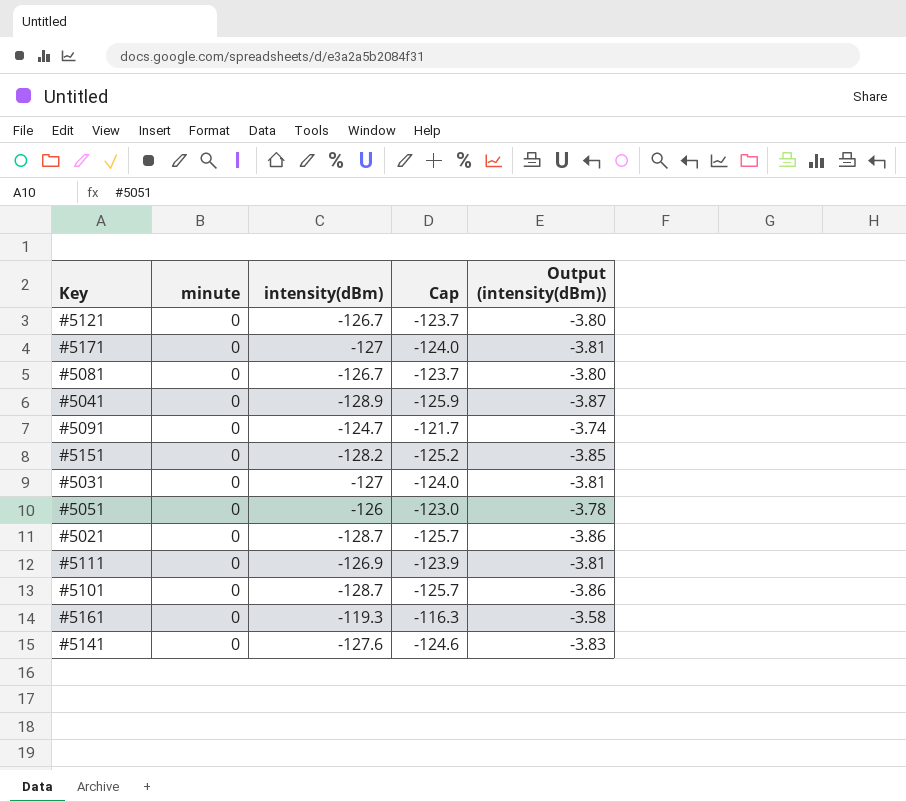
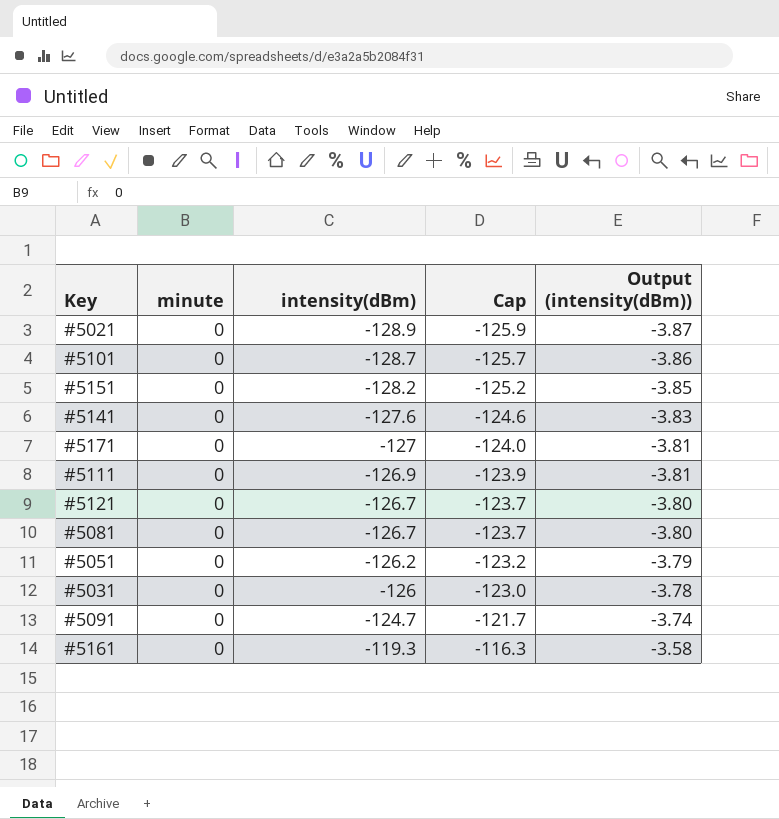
row order: none -> intensity(dBm) ascending
row #5041: 0 | -128.9 | -125.9 | -3.87 -> none
#5021 | intensity(dBm): -128.7 -> -128.9
#5021 | Cap: -125.7 -> -125.9
#5021 | Output (intensity(dBm)): -3.86 -> -3.87
#5051 | intensity(dBm): -126 -> -126.2
#5051 | Cap: -123.0 -> -123.2
#5051 | Output (intensity(dBm)): -3.78 -> -3.79
#5031 | intensity(dBm): -127 -> -126
#5031 | Cap: -124.0 -> -123.0
#5031 | Output (intensity(dBm)): -3.81 -> -3.78

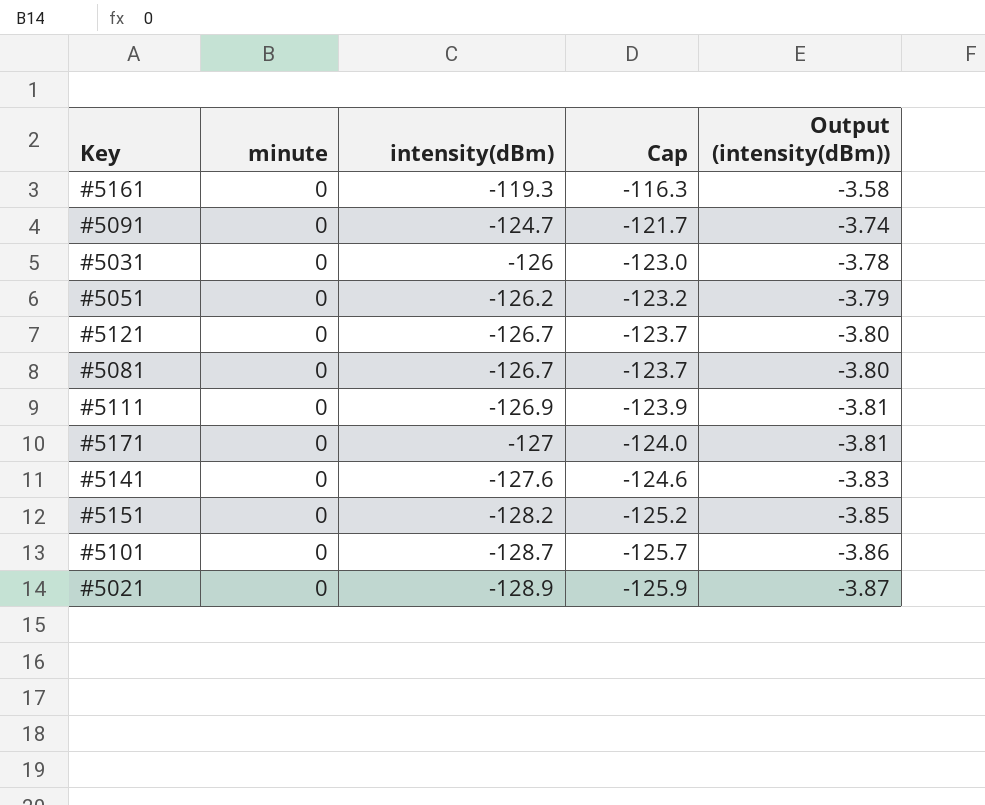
row order: intensity(dBm) ascending -> intensity(dBm) descending

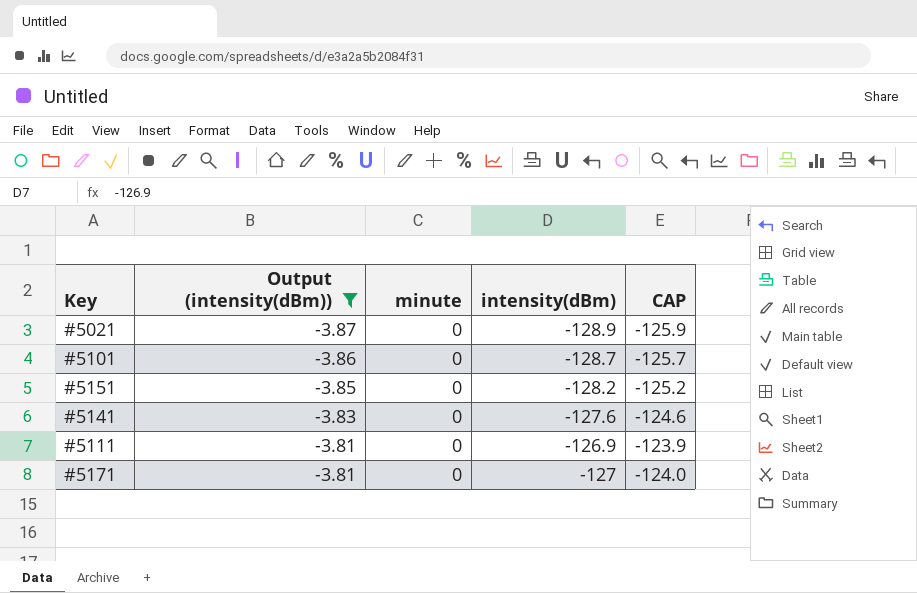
filter: none -> Output (intensity(dBm)) <= -3.81
row order: intensity(dBm) descending -> Output (intensity(dBm)) ascending
column Output (intensity(dBm)) | position: 5 -> 2
column name: Cap -> CAP

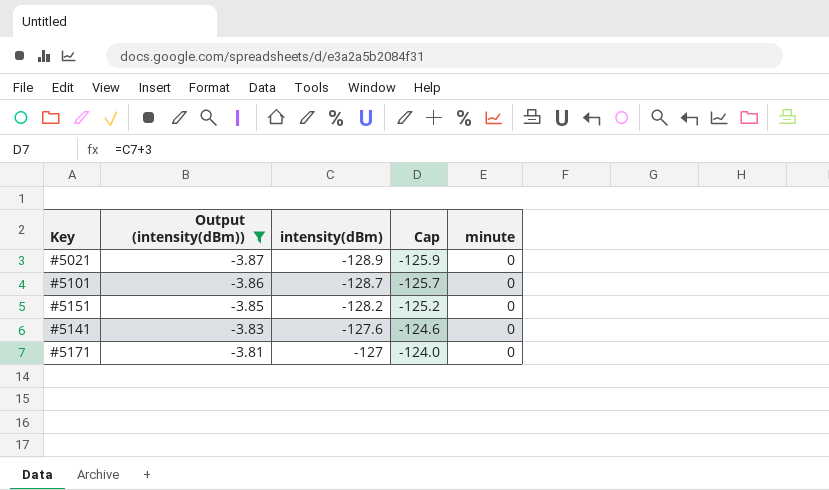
column name: CAP -> Cap
column minute | position: 3 -> 5
row #5111: -3.81 | 0 | -126.9 | -123.9 -> none

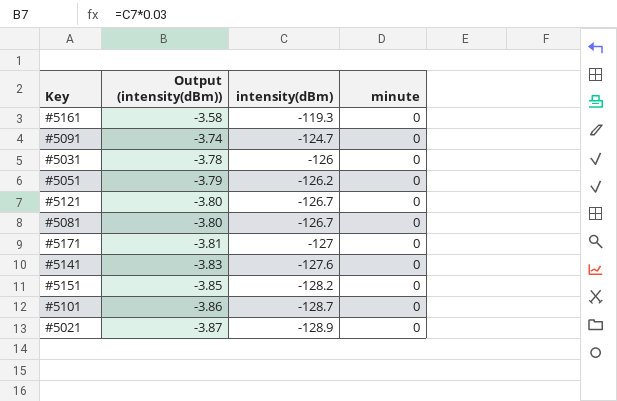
filter: Output (intensity(dBm)) <= -3.81 -> none
row order: Output (intensity(dBm)) ascending -> Output (intensity(dBm)) descending
column Cap | formula: [intensity(dBm)] + 3 -> none

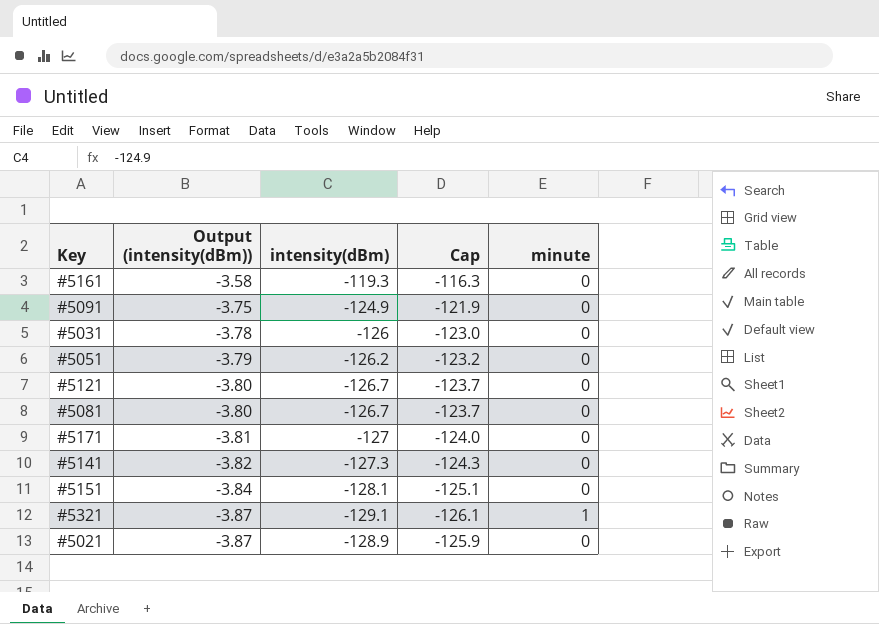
column Cap | formula: none -> [intensity(dBm)] + 3
row #5101: -3.86 | -128.7 | 0 -> none
#5091 | Output (intensity(dBm)): -3.74 -> -3.75
#5091 | intensity(dBm): -124.7 -> -124.9
#5141 | Output (intensity(dBm)): -3.83 -> -3.82
#5141 | intensity(dBm): -127.6 -> -127.3
#5151 | Output (intensity(dBm)): -3.85 -> -3.84
#5151 | intensity(dBm): -128.2 -> -128.1
row #5321: none -> -3.87 | -129.1 | -126.1 | 1

